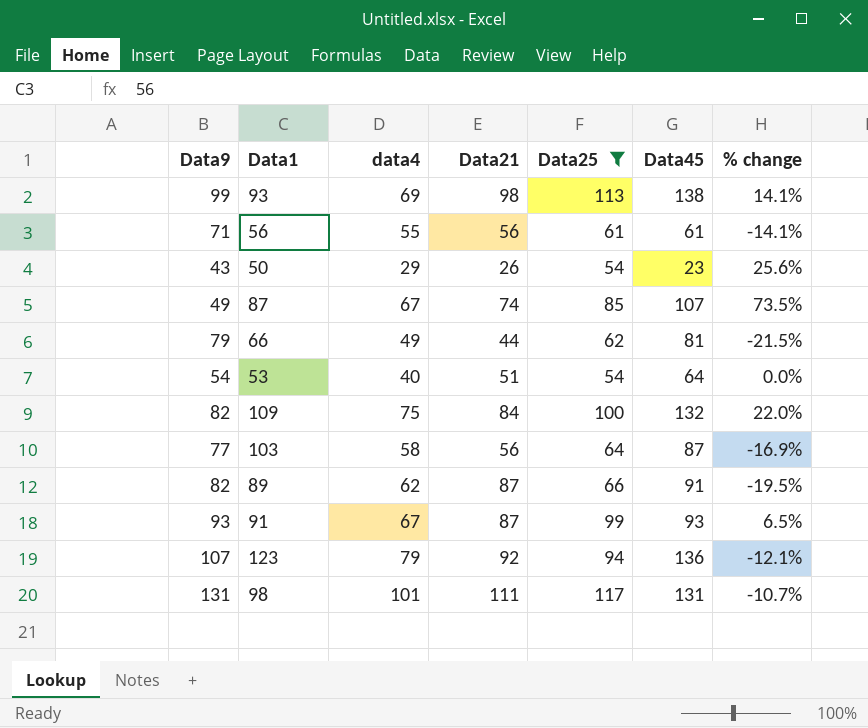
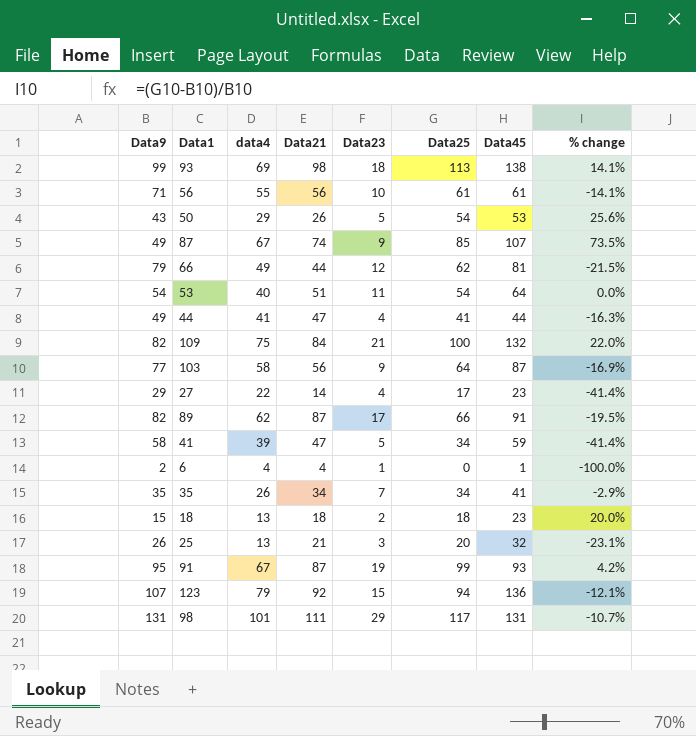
filter: Data25 >= 54 -> none
column Data23 | position: none -> 5
50 | Data45: 23 -> 53
91 | Data9: 93 -> 95
91 | % change: 6.5% -> 4.2%

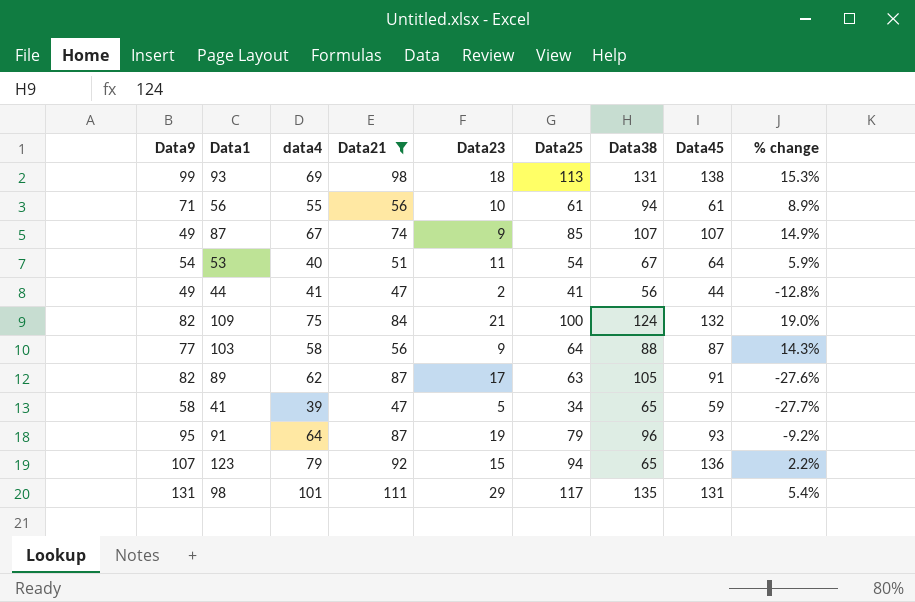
filter: none -> Data21 >= 47
column Data38 | position: none -> 7
column % change | formula: ([Data25] - [Data9]) / [Data9] -> ([Data25] - [Data21]) / [Data21]
44 | Data23: 4 -> 2
89 | Data25: 66 -> 63
91 | data4: 67 -> 64
91 | Data25: 99 -> 79

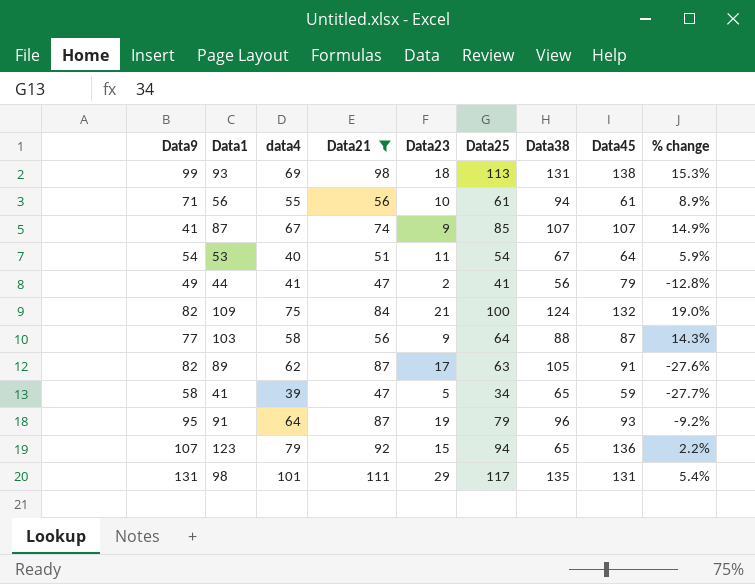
87 | Data9: 49 -> 41
44 | Data45: 44 -> 79

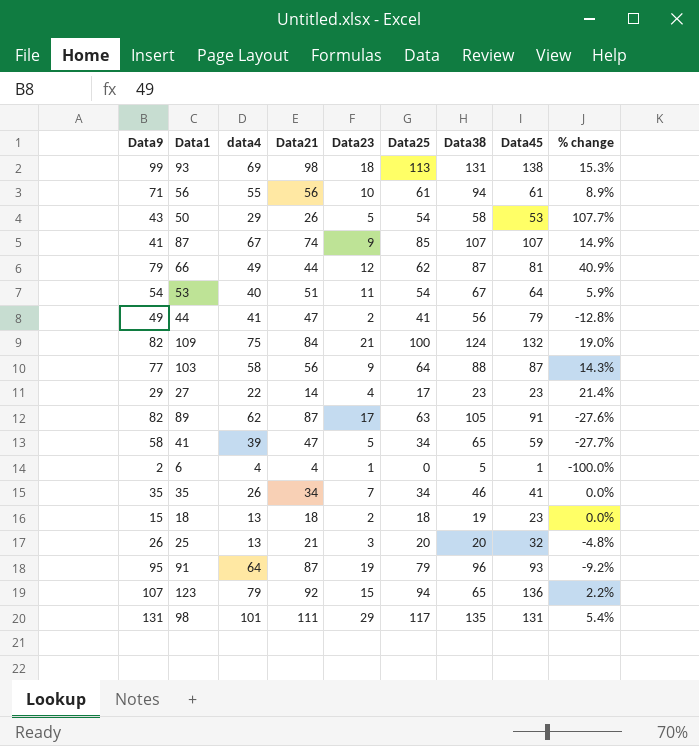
filter: Data21 >= 47 -> none

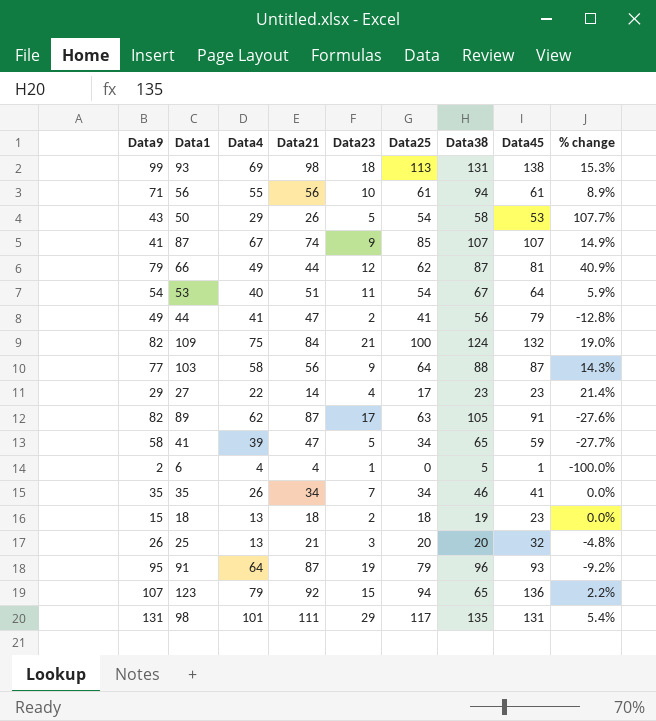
column name: data4 -> Data4

